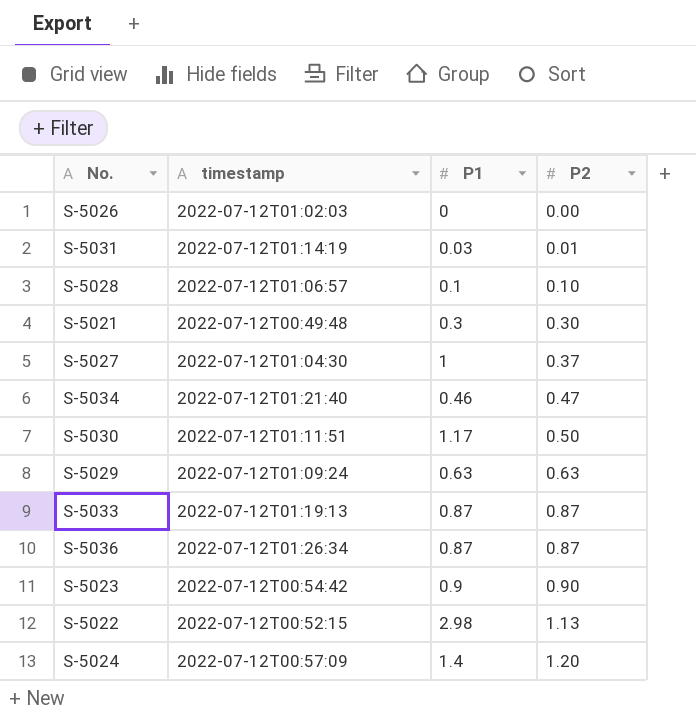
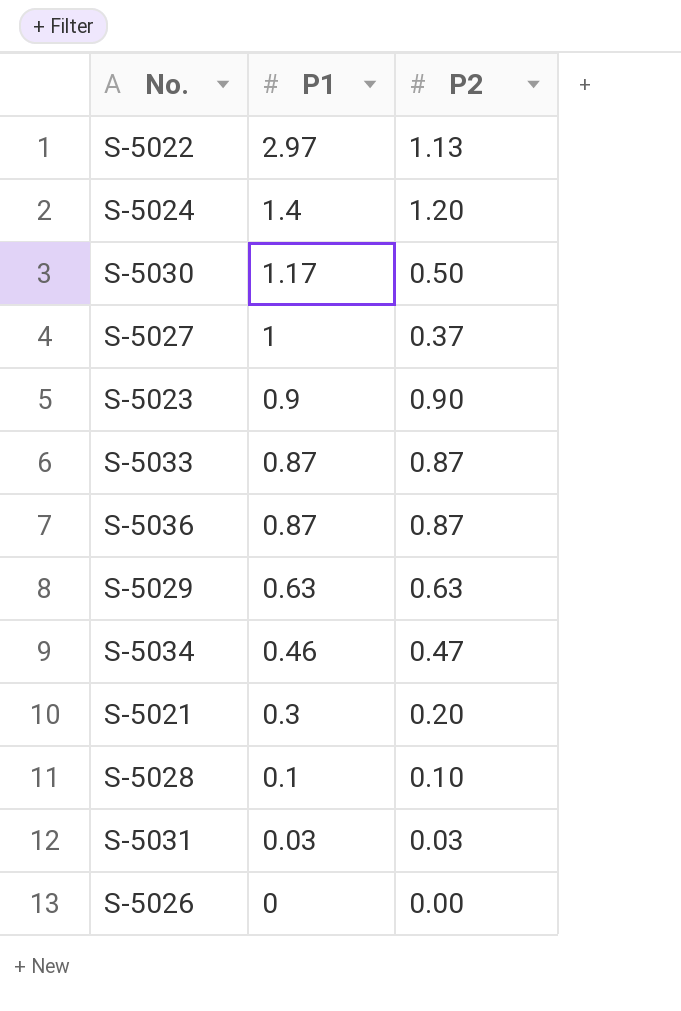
row order: P2 ascending -> P1 descending
column timestamp | position: 2 -> none
S-5022 | P1: 2.98 -> 2.97
S-5021 | P2: 0.30 -> 0.20
S-5031 | P2: 0.01 -> 0.03

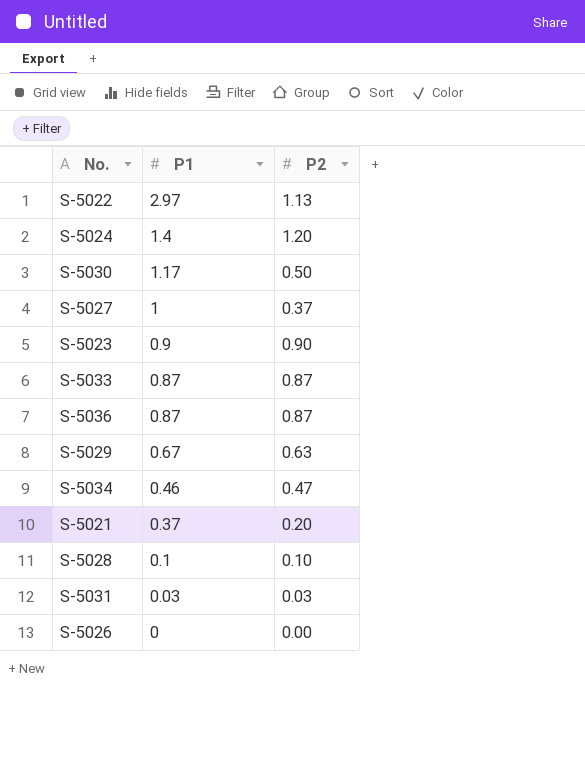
S-5029 | P1: 0.63 -> 0.67
S-5021 | P1: 0.3 -> 0.37

